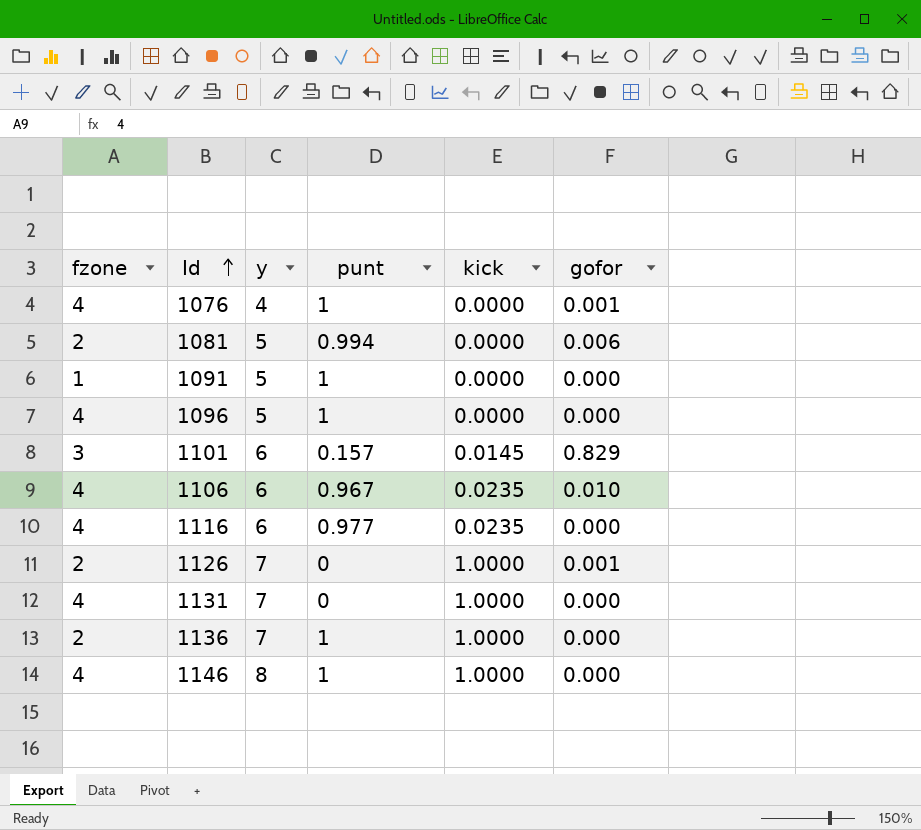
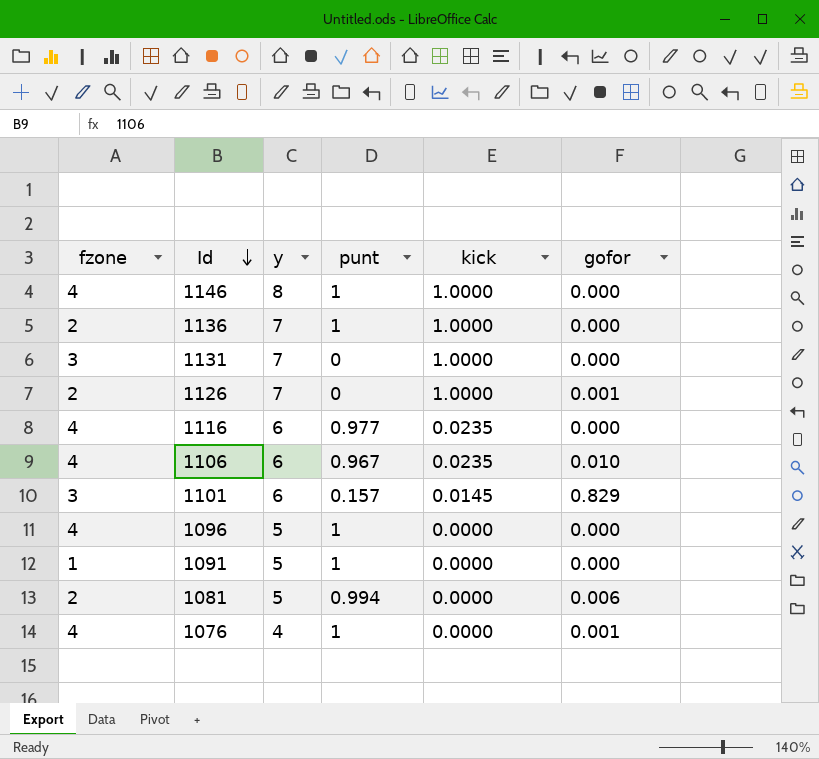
row order: Id ascending -> Id descending
1131 | fzone: 4 -> 3

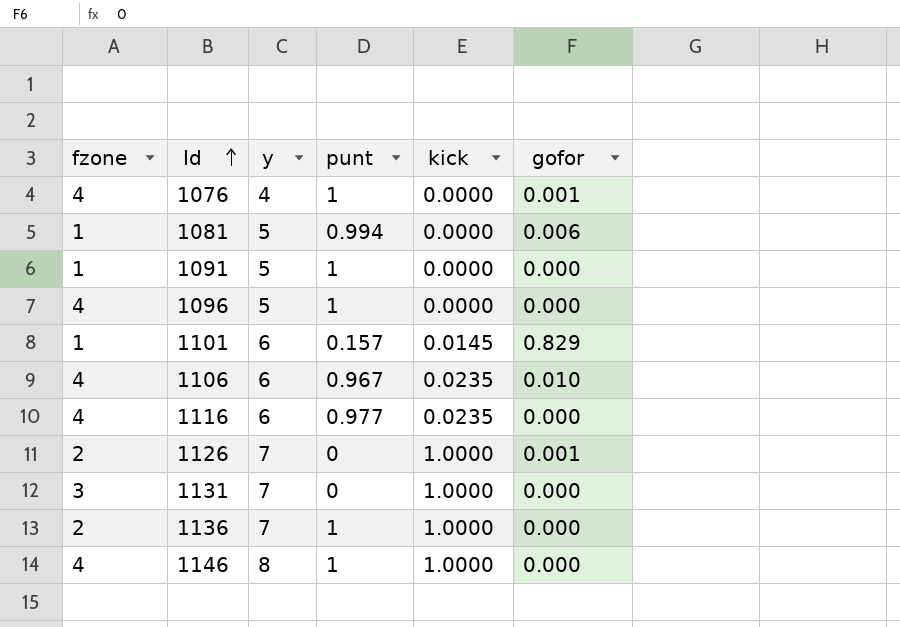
row order: Id descending -> Id ascending
1081 | fzone: 2 -> 1
1101 | fzone: 3 -> 1

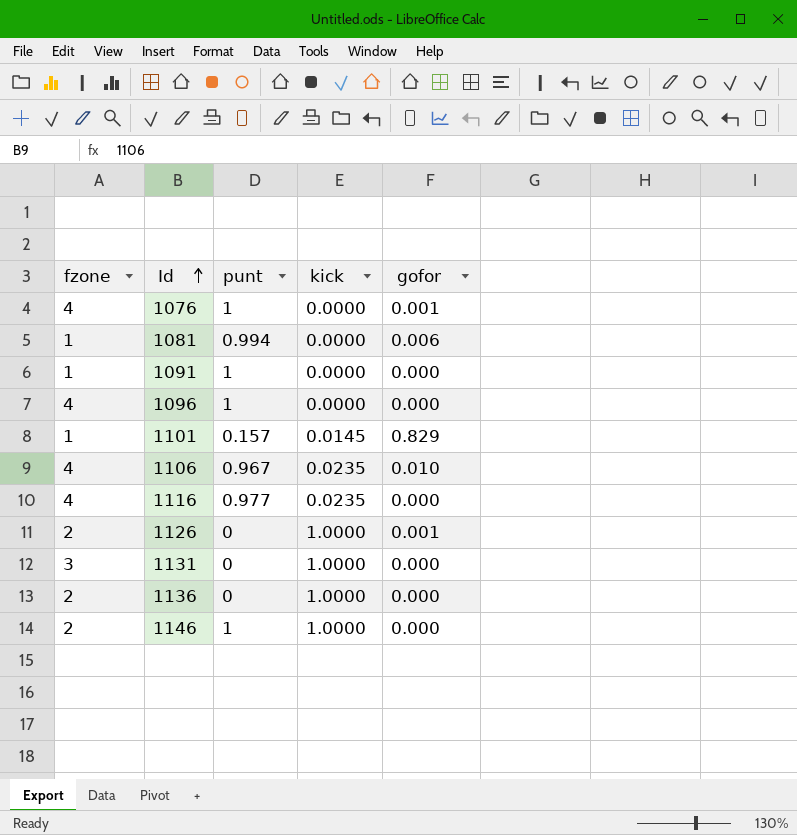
column y | position: 3 -> none
1136 | punt: 1 -> 0
1146 | fzone: 4 -> 2

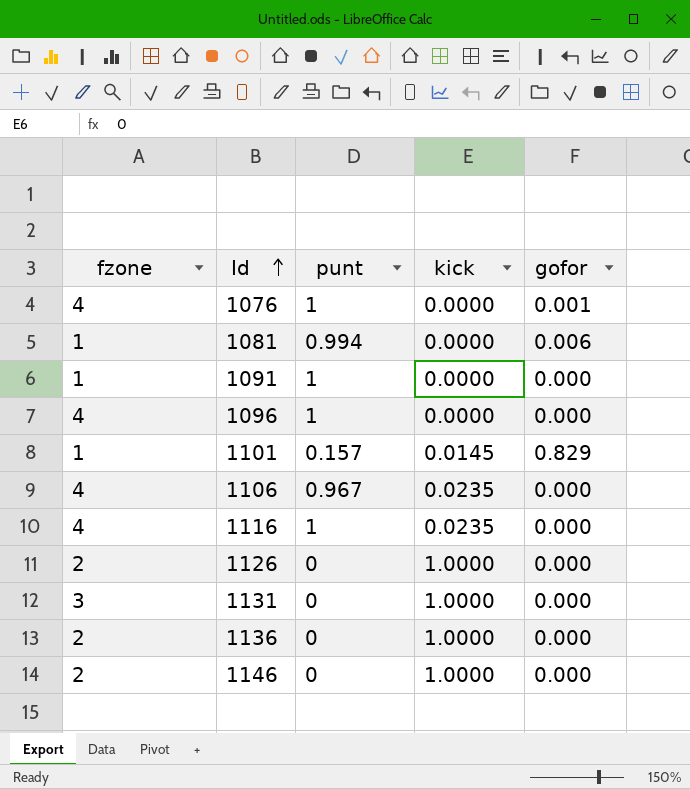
1106 | gofor: 0.010 -> 0.000
1116 | punt: 0.977 -> 1
1126 | gofor: 0.001 -> 0.000
1146 | punt: 1 -> 0

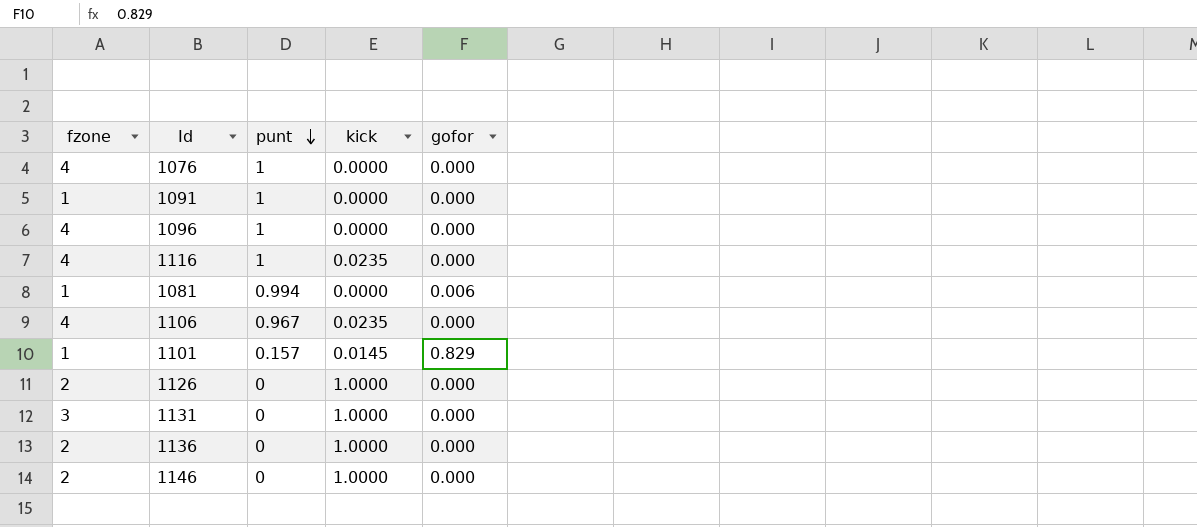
row order: Id ascending -> punt descending
1076 | gofor: 0.001 -> 0.000

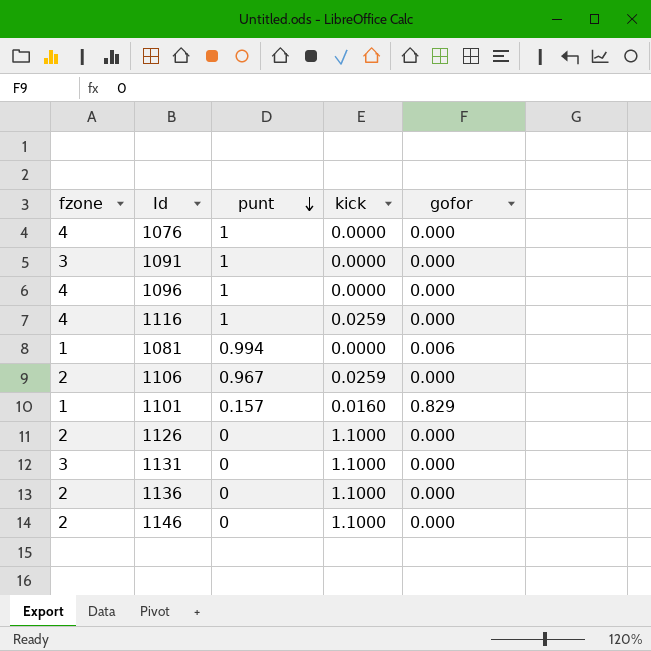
1091 | fzone: 1 -> 3
1116 | kick: 0.0235 -> 0.0259
1106 | fzone: 4 -> 2
1106 | kick: 0.0235 -> 0.0259
1101 | kick: 0.0145 -> 0.0160
1126 | kick: 1.0000 -> 1.1000
1131 | kick: 1.0000 -> 1.1000
1136 | kick: 1.0000 -> 1.1000
1146 | kick: 1.0000 -> 1.1000

